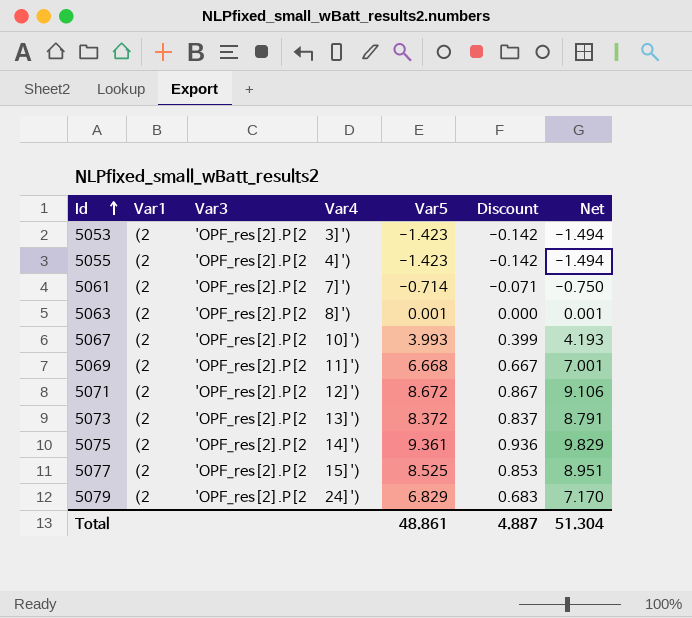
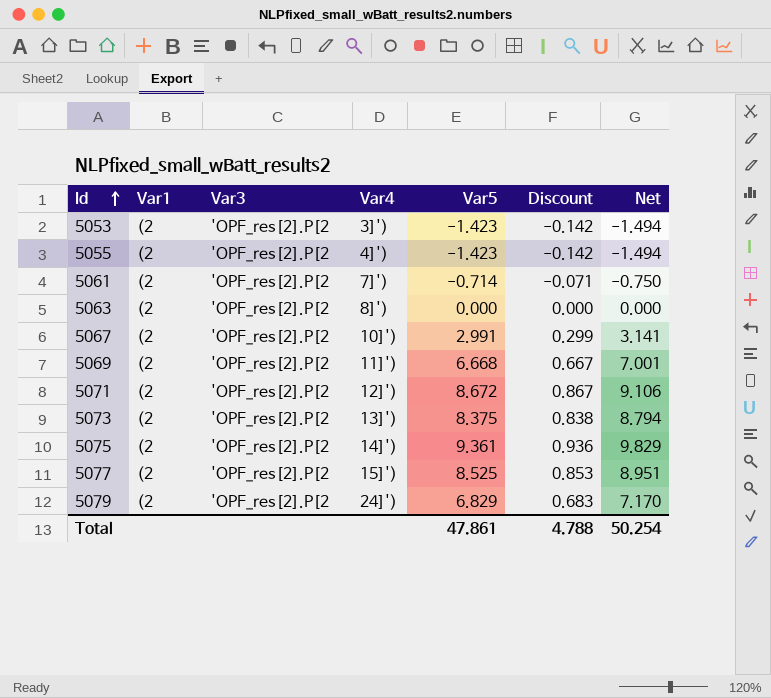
5063 | Var5: 0.001 -> 0.000
5063 | Net: 0.001 -> 0.000
5067 | Var5: 3.993 -> 2.991
5067 | Discount: 0.399 -> 0.299
5067 | Net: 4.193 -> 3.141
5073 | Var5: 8.372 -> 8.375
5073 | Discount: 0.837 -> 0.838
5073 | Net: 8.791 -> 8.794
Total | Var5: 48.861 -> 47.861
Total | Discount: 4.887 -> 4.788
Total | Net: 51.304 -> 50.254

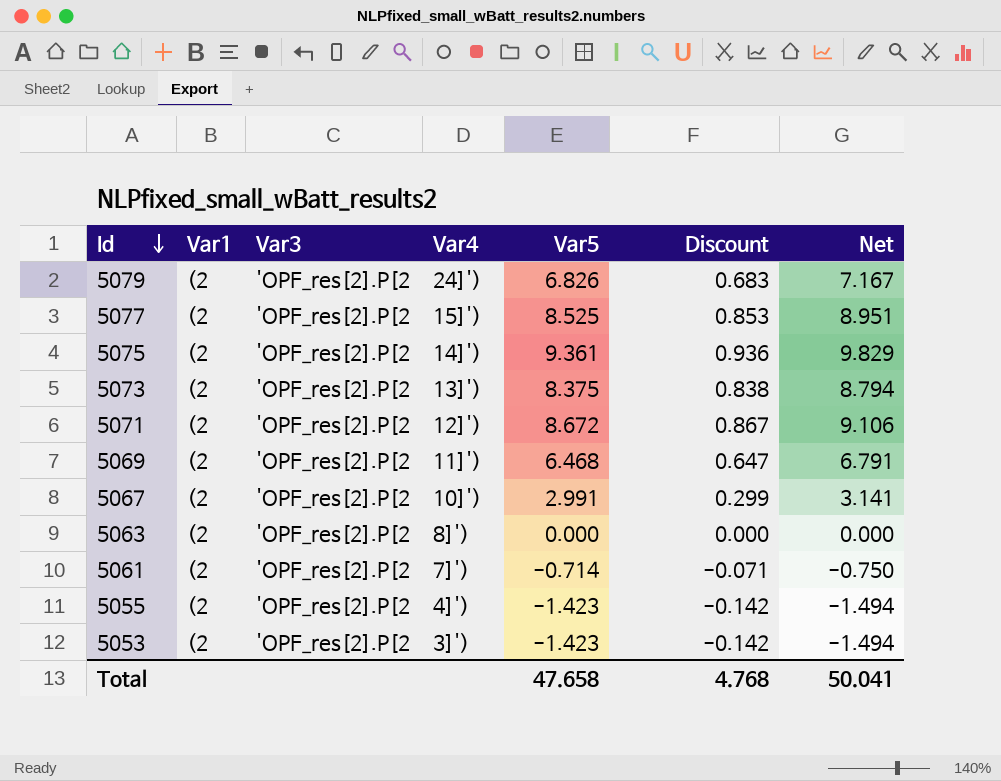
row order: Id ascending -> Id descending
5079 | Var5: 6.829 -> 6.826
5079 | Net: 7.170 -> 7.167
5069 | Var5: 6.668 -> 6.468
5069 | Discount: 0.667 -> 0.647
5069 | Net: 7.001 -> 6.791
Total | Var5: 47.861 -> 47.658
Total | Discount: 4.788 -> 4.768
Total | Net: 50.254 -> 50.041

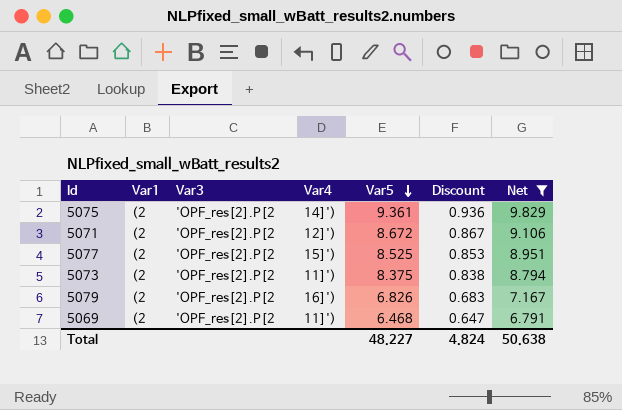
filter: none -> Net >= 6.791
row order: Id descending -> Var5 descending
5073 | Var4: 13]') -> 11]')
5079 | Var4: 24]') -> 16]')
Total | Var5: 47.658 -> 48.227
Total | Discount: 4.768 -> 4.824
Total | Net: 50.041 -> 50.638

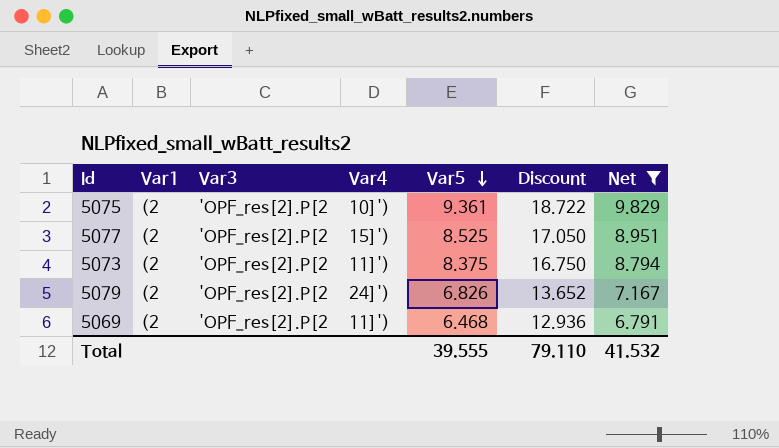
column Discount | formula: [Var5] * 0.1 -> [Var5] * 2
row 5071: (2 | 'OPF_res[2].P[2 | 12]') | 8.672 | 0.867 | 9.106 -> none
5075 | Var4: 14]') -> 10]')
5079 | Var4: 16]') -> 24]')
Total | Var5: 48.227 -> 39.555
Total | Discount: 4.824 -> 79.110
Total | Net: 50.638 -> 41.532

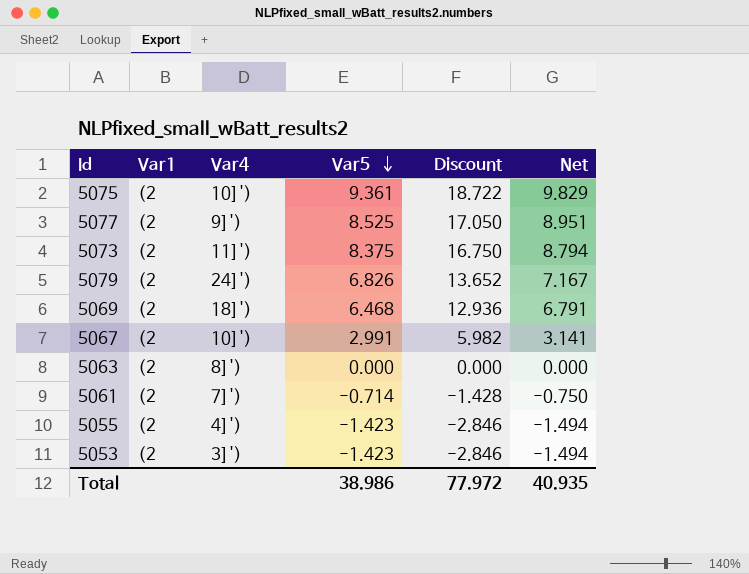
filter: Net >= 6.791 -> none
column Var3 | position: 3 -> none
5077 | Var4: 15]') -> 9]')
5069 | Var4: 11]') -> 18]')
Total | Var5: 39.555 -> 38.986
Total | Discount: 79.110 -> 77.972
Total | Net: 41.532 -> 40.935

